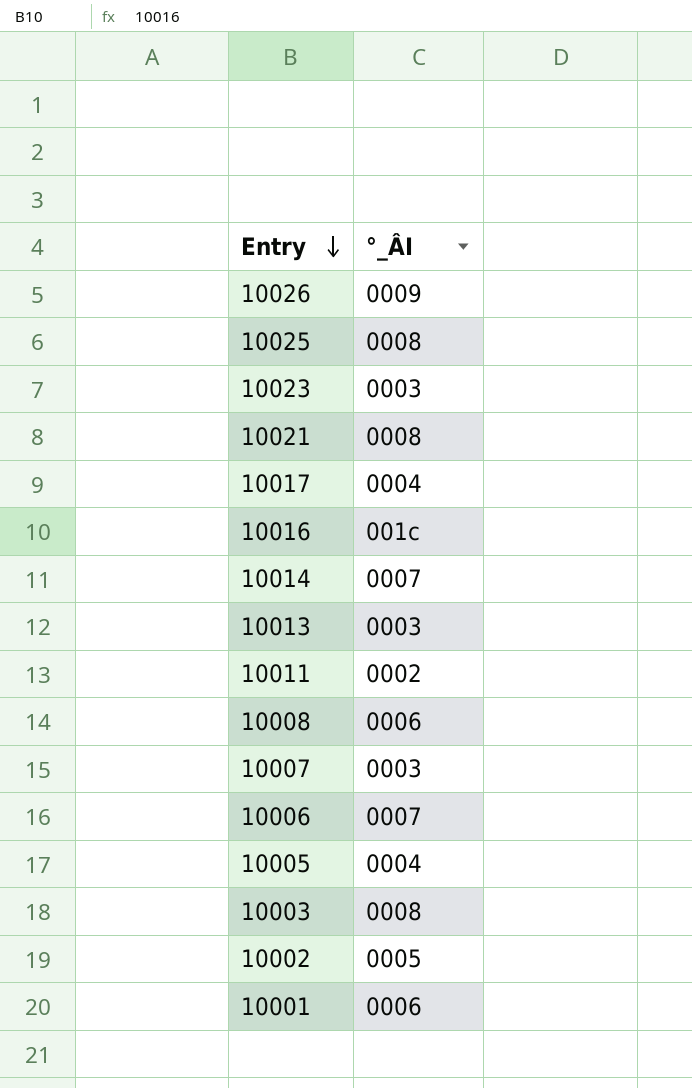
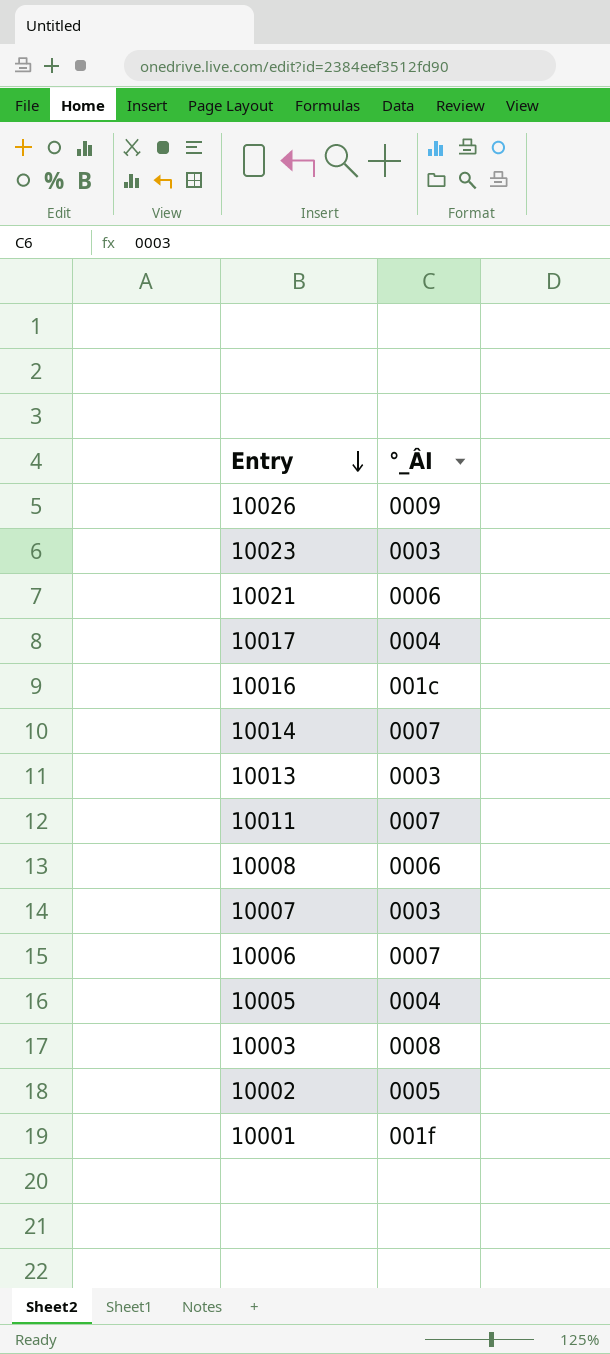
row 10025: 0008 -> none
10021 | °_ÂI: 0008 -> 0006
10011 | °_ÂI: 0002 -> 0007
10001 | °_ÂI: 0006 -> 001f

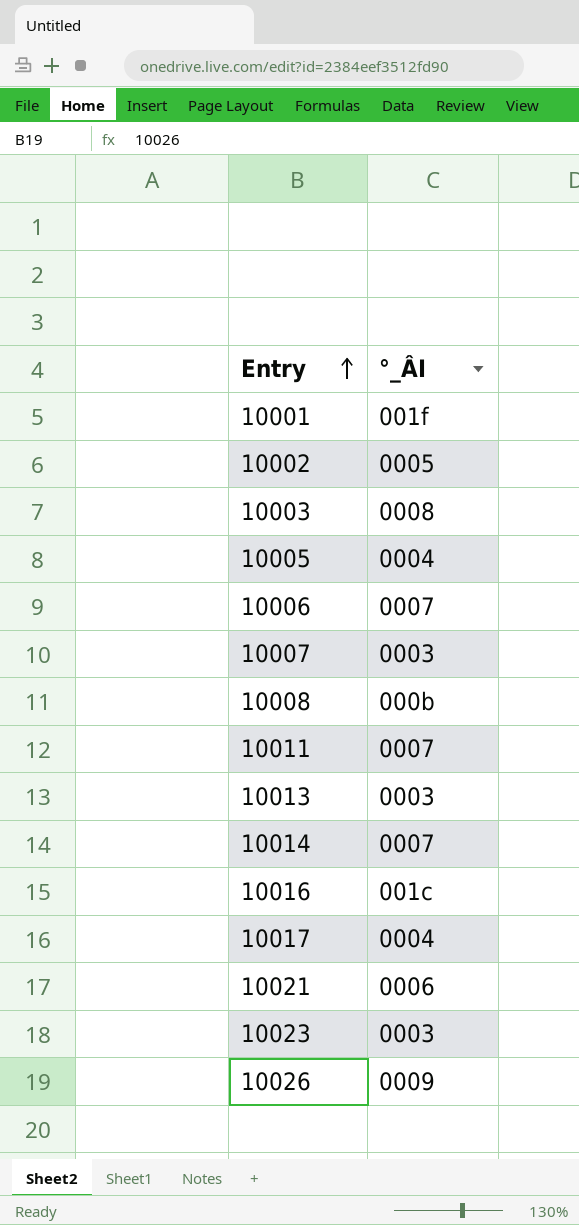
row order: Entry descending -> Entry ascending
10008 | °_ÂI: 0006 -> 000b

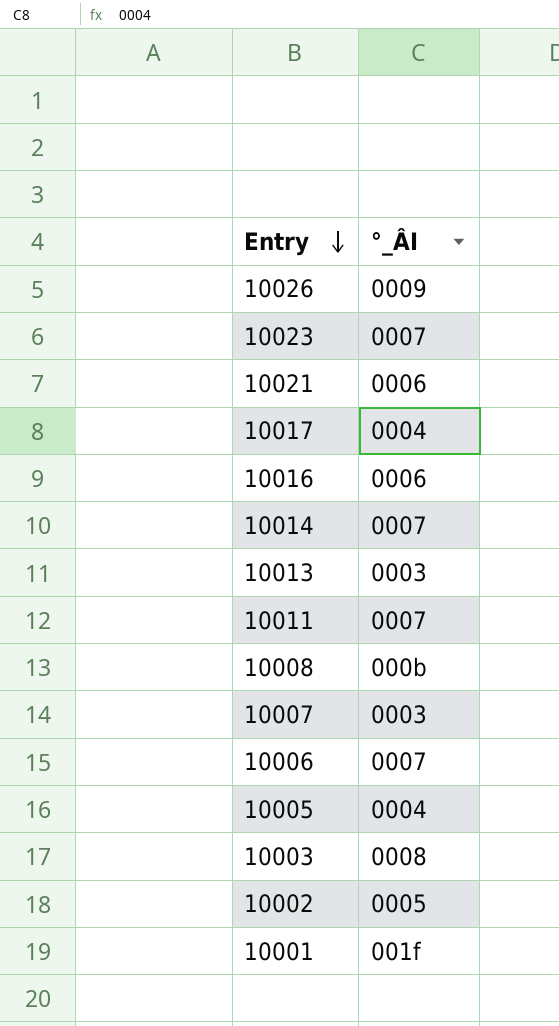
row order: Entry ascending -> Entry descending
10023 | °_ÂI: 0003 -> 0007
10016 | °_ÂI: 001c -> 0006

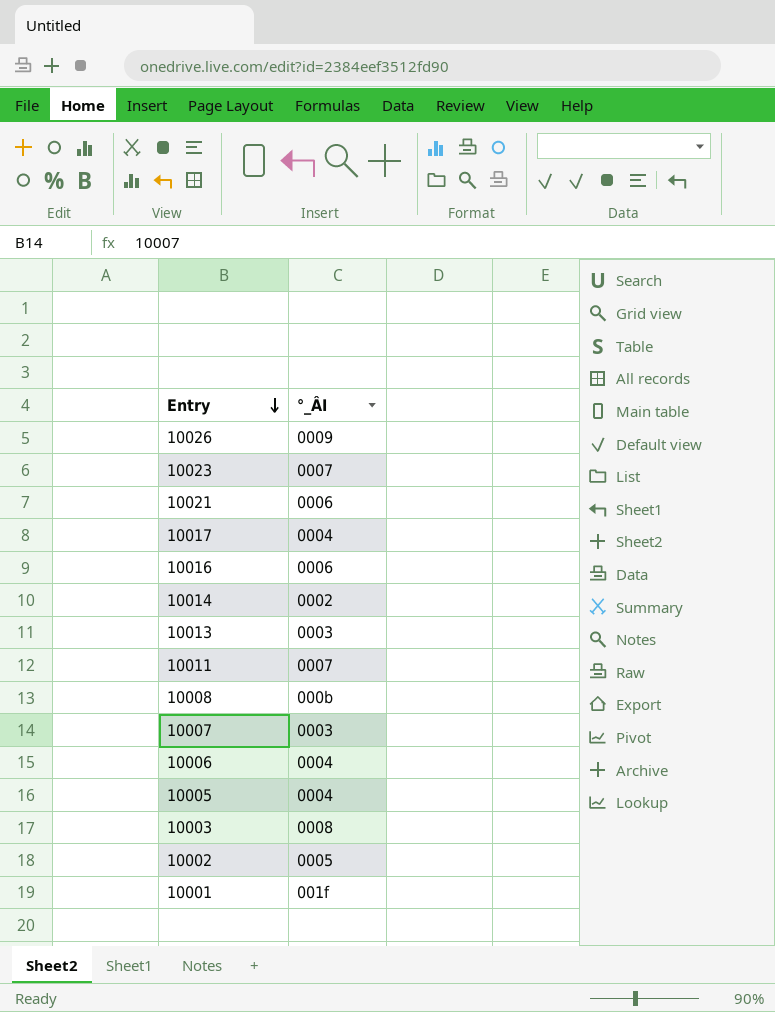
10014 | °_ÂI: 0007 -> 0002
10006 | °_ÂI: 0007 -> 0004

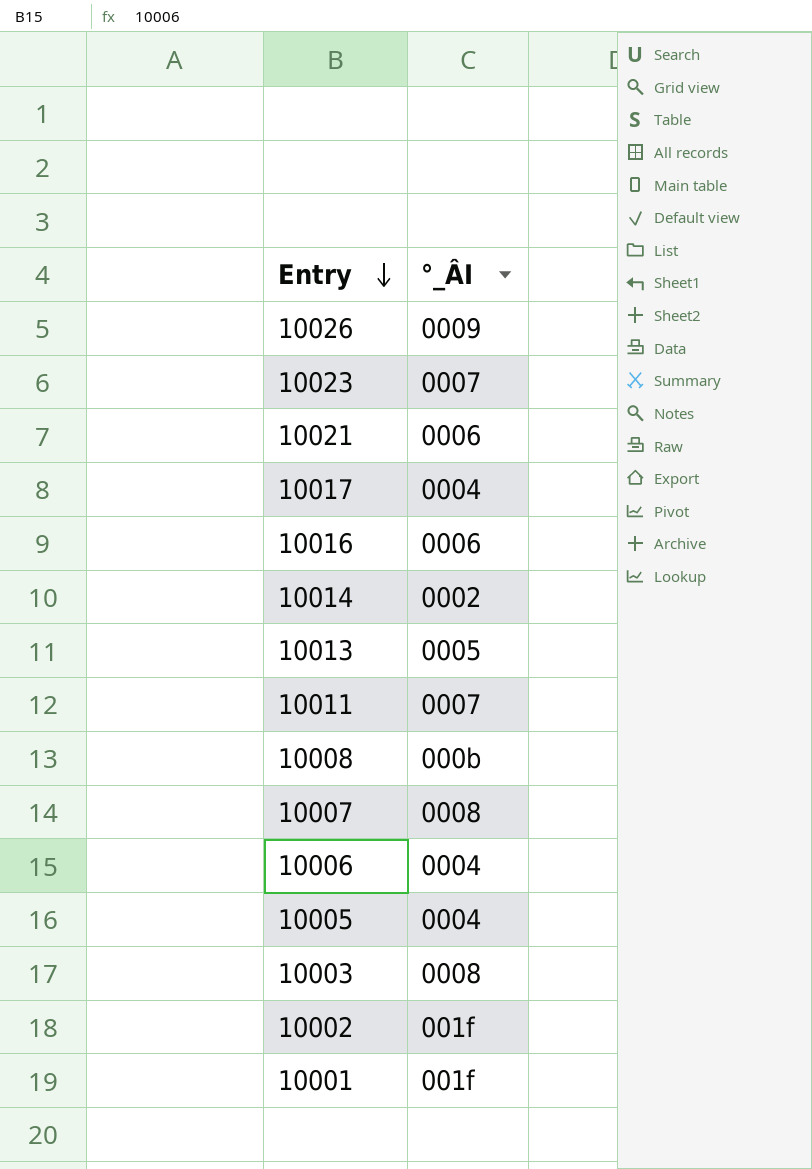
10013 | °_ÂI: 0003 -> 0005
10007 | °_ÂI: 0003 -> 0008
10002 | °_ÂI: 0005 -> 001f

